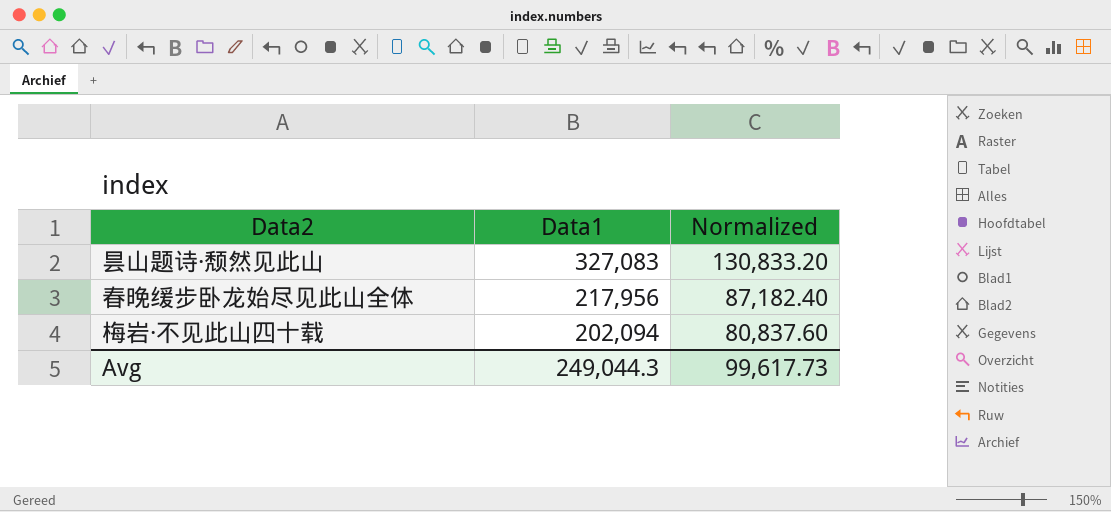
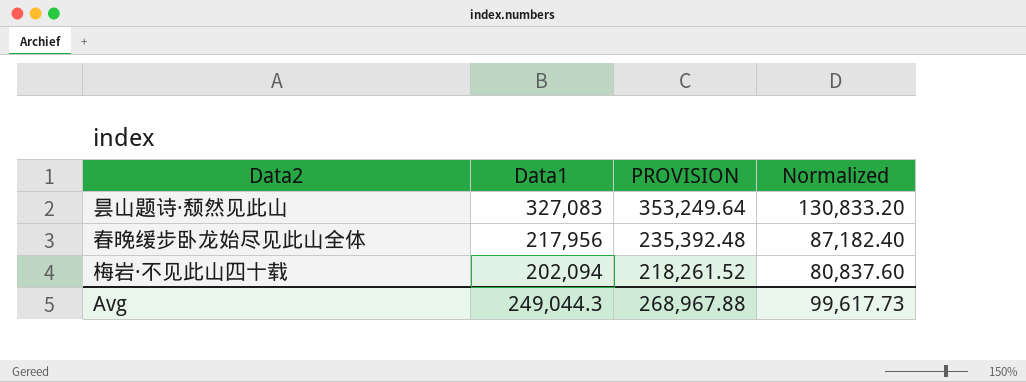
column PROVISION | formula: none -> [Data1] * 1.08

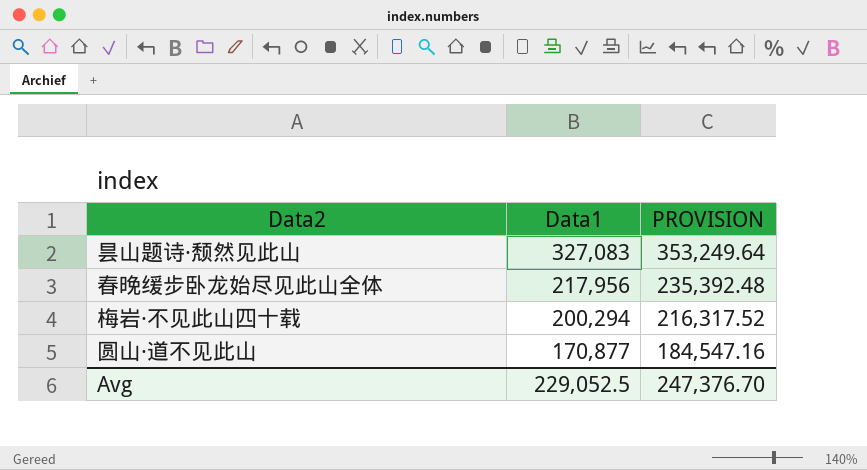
column Normalized | formula: [Data1] * 0.4 -> none
梅岩·不见此山四十载 | Data1: 202,094 -> 200,294
梅岩·不见此山四十载 | PROVISION: 218,261.52 -> 216,317.52
row 圆山·道不见此山: none -> 170,877 | 184,547.16
Avg | Data1: 249,044.3 -> 229,052.5
Avg | PROVISION: 268,967.88 -> 247,376.70

